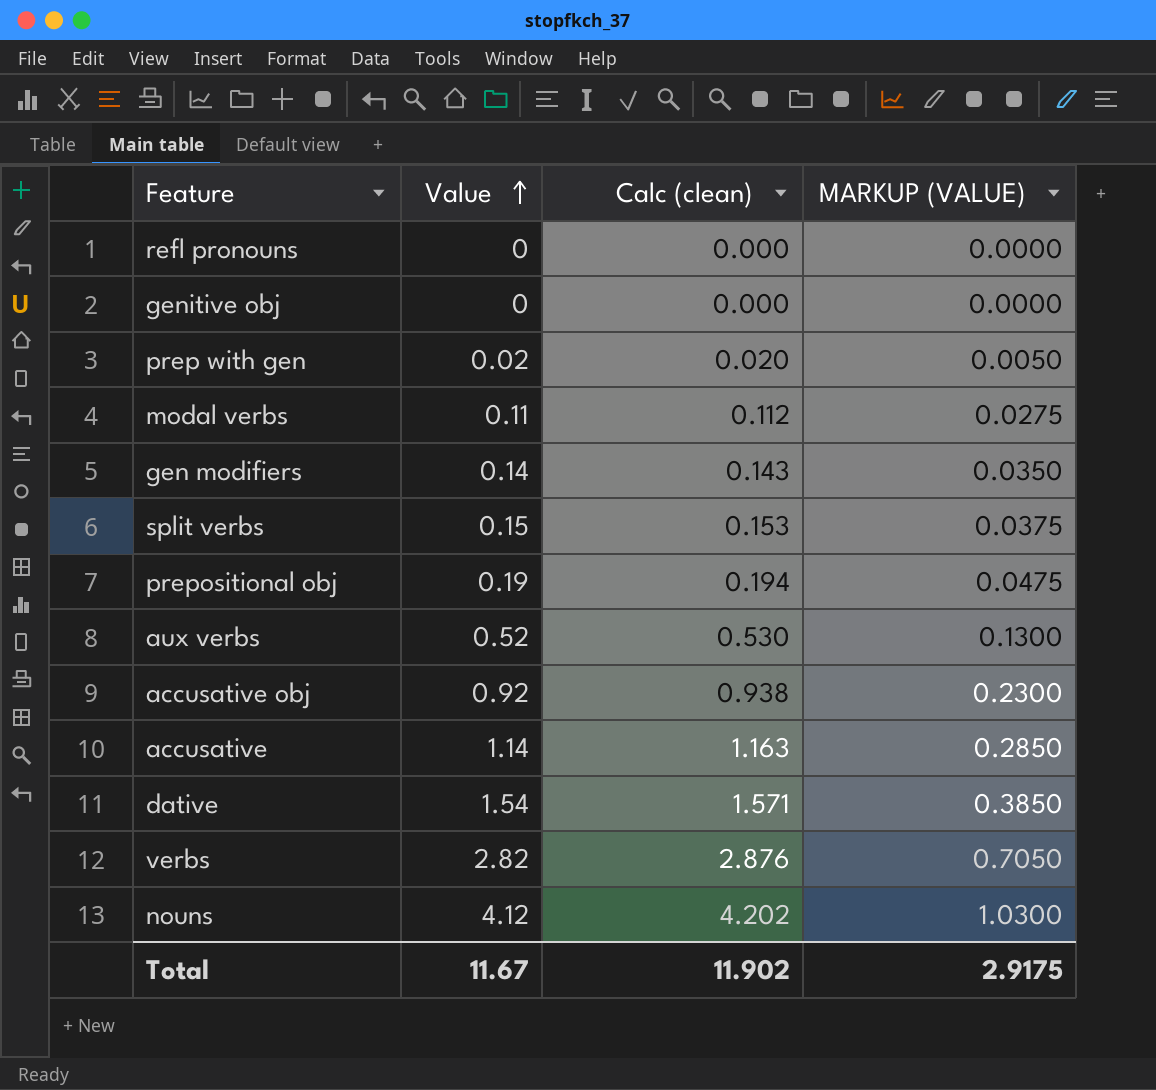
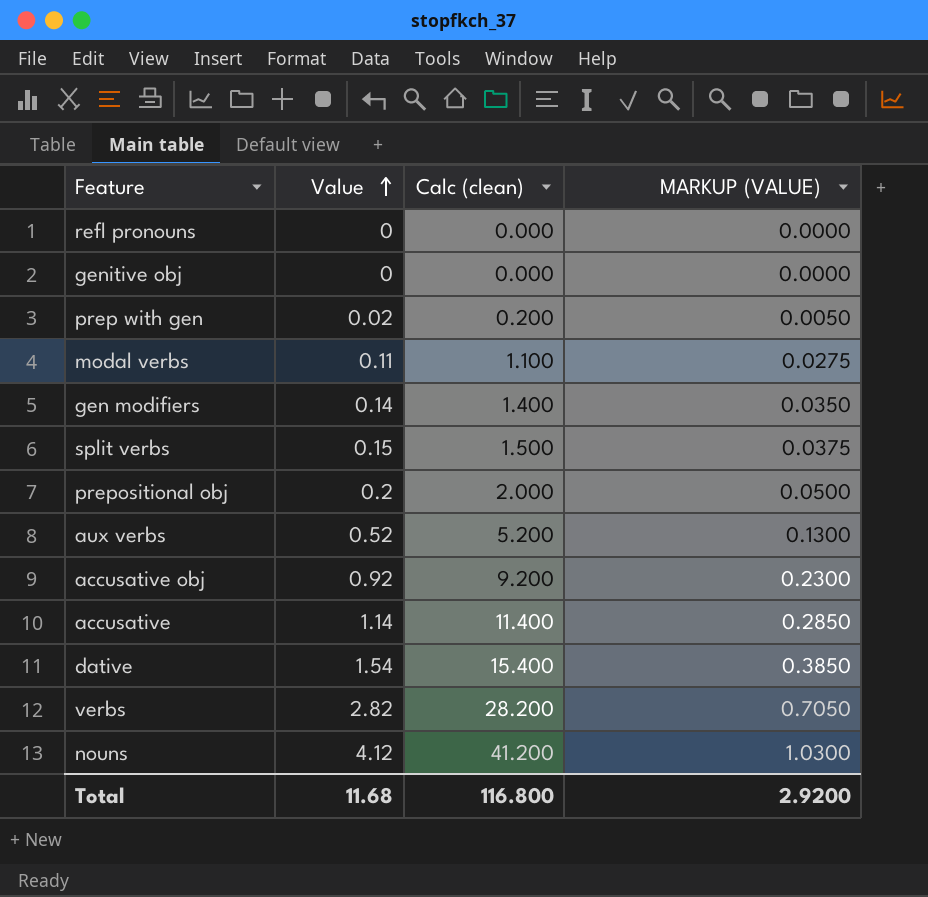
column Calc (clean) | formula: [Value] * 1.02 -> [Value] * 10
prepositional obj | Value: 0.19 -> 0.2
prepositional obj | MARKUP (VALUE): 0.0475 -> 0.0500
Total | Value: 11.67 -> 11.68
Total | Calc (clean): 11.902 -> 116.800
Total | MARKUP (VALUE): 2.9175 -> 2.9200

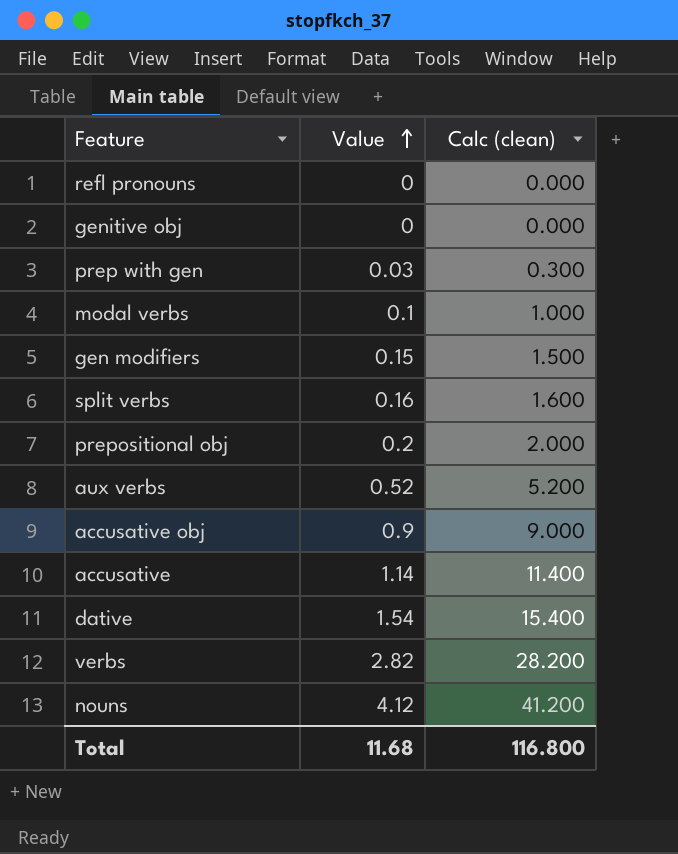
column MARKUP (VALUE) | formula: [Value] * 0.25 -> none
prep with gen | Value: 0.02 -> 0.03
prep with gen | Calc (clean): 0.200 -> 0.300
modal verbs | Value: 0.11 -> 0.1
modal verbs | Calc (clean): 1.100 -> 1.000
gen modifiers | Value: 0.14 -> 0.15
gen modifiers | Calc (clean): 1.400 -> 1.500
split verbs | Value: 0.15 -> 0.16
split verbs | Calc (clean): 1.500 -> 1.600
accusative obj | Value: 0.92 -> 0.9
accusative obj | Calc (clean): 9.200 -> 9.000

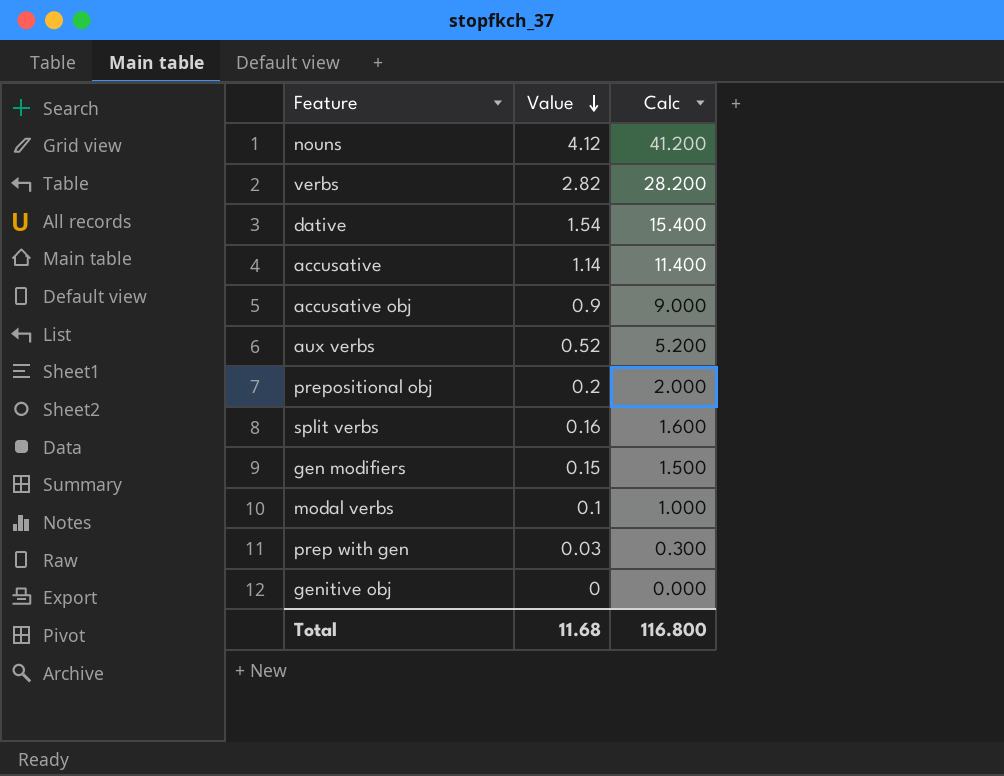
row order: Value ascending -> Value descending
column name: Calc (clean) -> Calc
row refl pronouns: 0 | 0.000 -> none

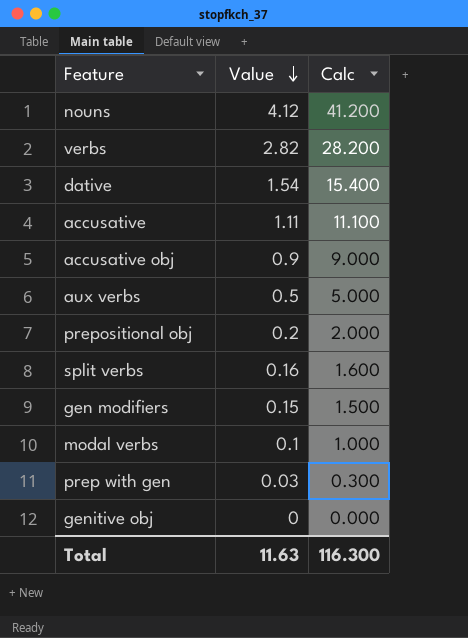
accusative | Value: 1.14 -> 1.11
accusative | Calc: 11.400 -> 11.100
aux verbs | Value: 0.52 -> 0.5
aux verbs | Calc: 5.200 -> 5.000
Total | Value: 11.68 -> 11.63
Total | Calc: 116.800 -> 116.300

